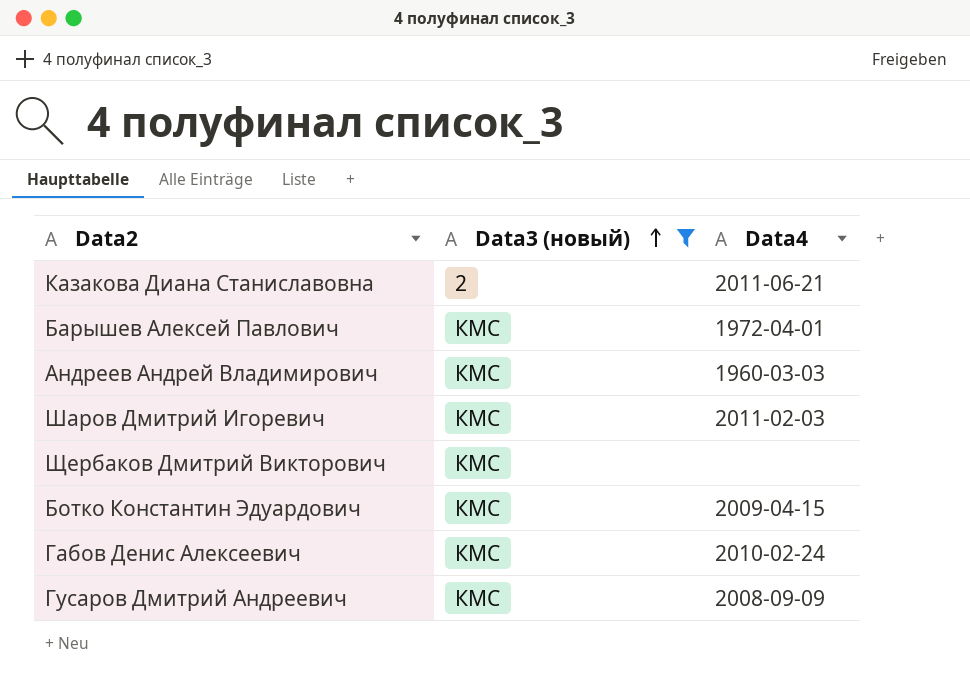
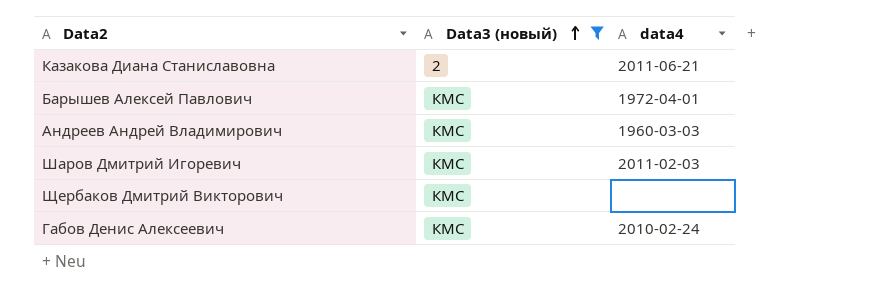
column name: Data4 -> data4
row Ботко Константин Эдуардович: КМС | 2009-04-15 -> none
row Гусаров Дмитрий Андреевич: КМС | 2008-09-09 -> none

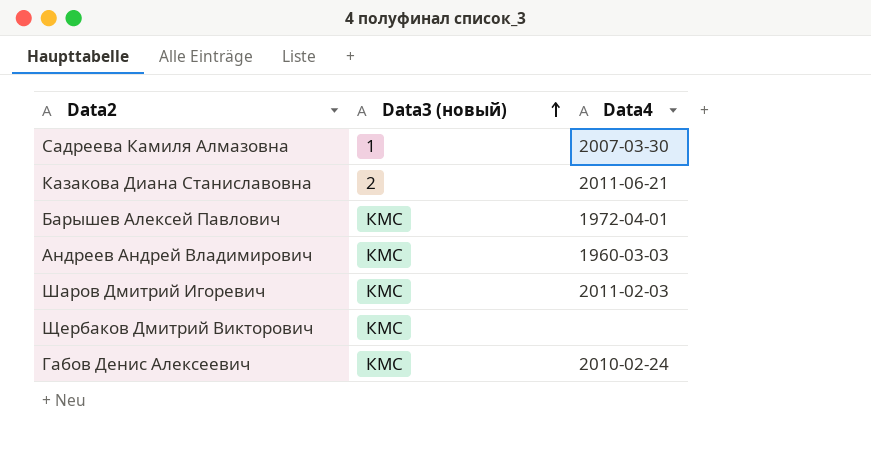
filter: Data3 (новый) != 1 -> none
column name: data4 -> Data4

